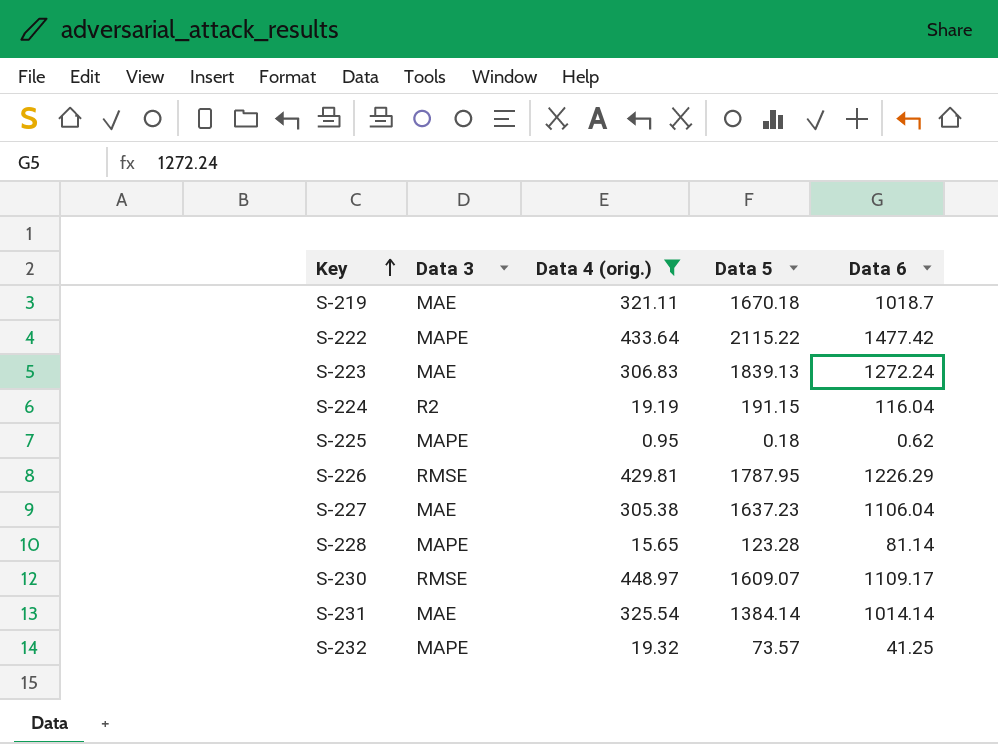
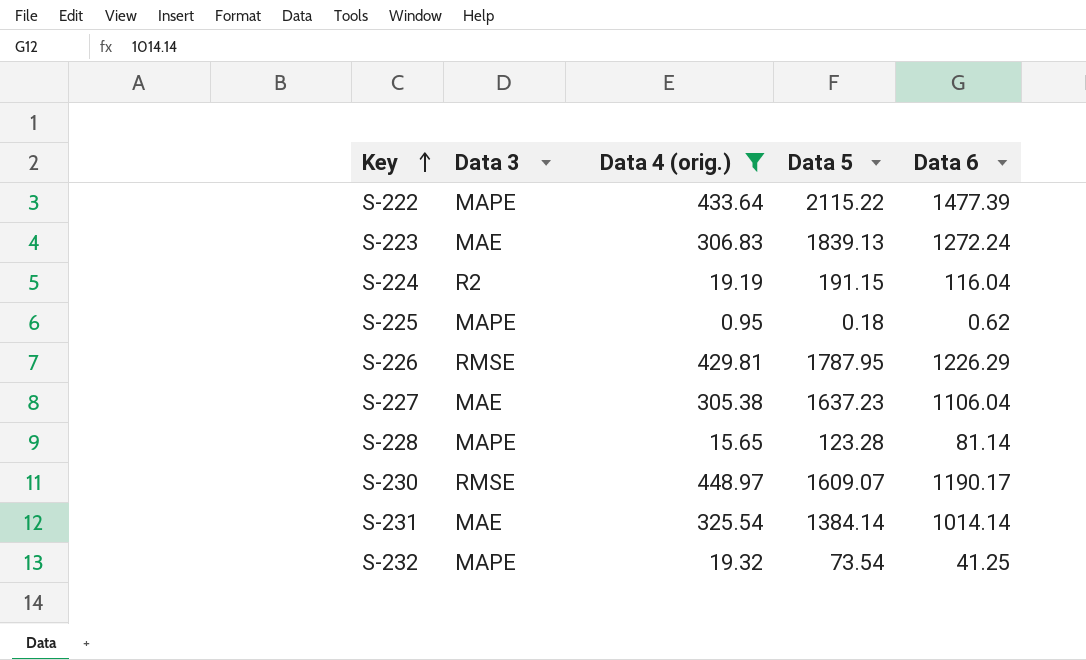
row S-219: MAE | 321.11 | 1670.18 | 1018.7 -> none
S-222 | Data 6: 1477.42 -> 1477.39
S-230 | Data 6: 1109.17 -> 1190.17
S-232 | Data 5: 73.57 -> 73.54

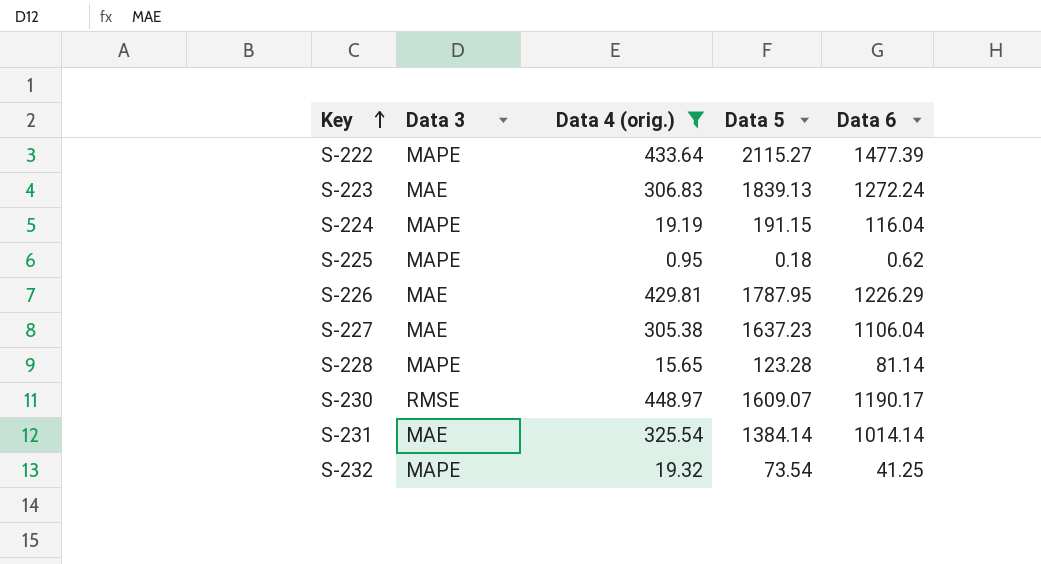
S-222 | Data 5: 2115.22 -> 2115.27
S-224 | Data 3: R2 -> MAPE
S-226 | Data 3: RMSE -> MAE

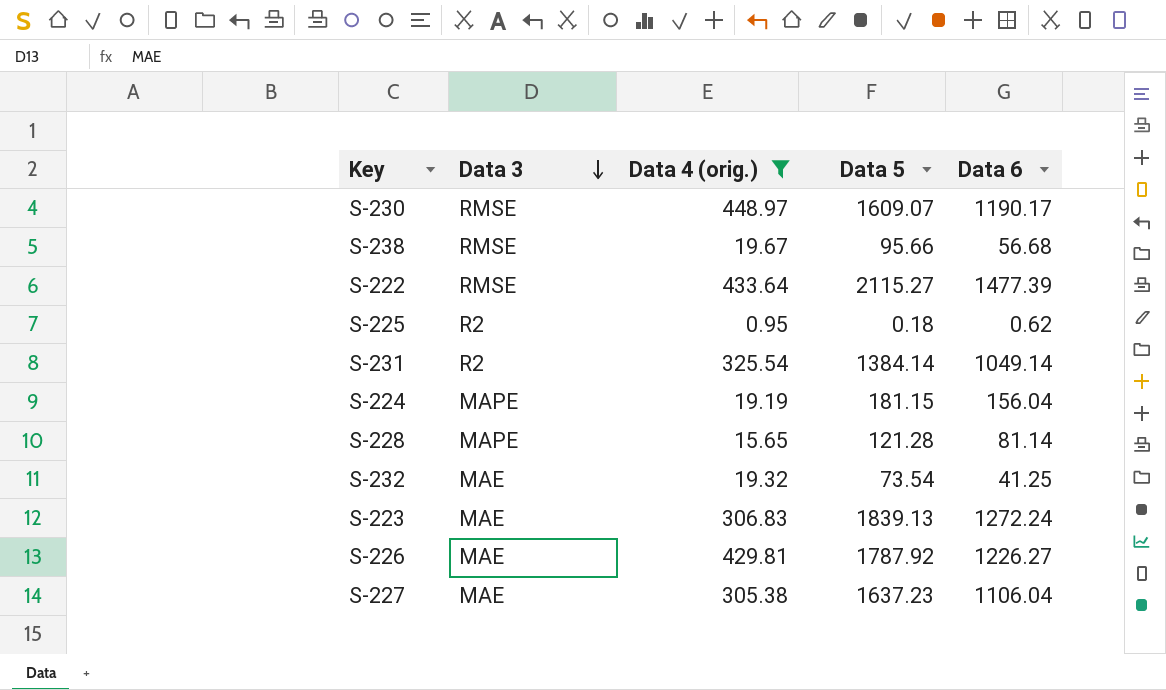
row order: Key ascending -> Data 3 descending
row S-238: none -> RMSE | 19.67 | 95.66 | 56.68
S-222 | Data 3: MAPE -> RMSE
S-225 | Data 3: MAPE -> R2
S-231 | Data 3: MAE -> R2
S-231 | Data 6: 1014.14 -> 1049.14
S-224 | Data 5: 191.15 -> 181.15
S-224 | Data 6: 116.04 -> 156.04
S-228 | Data 5: 123.28 -> 121.28
S-232 | Data 3: MAPE -> MAE
S-226 | Data 5: 1787.95 -> 1787.92
S-226 | Data 6: 1226.29 -> 1226.27

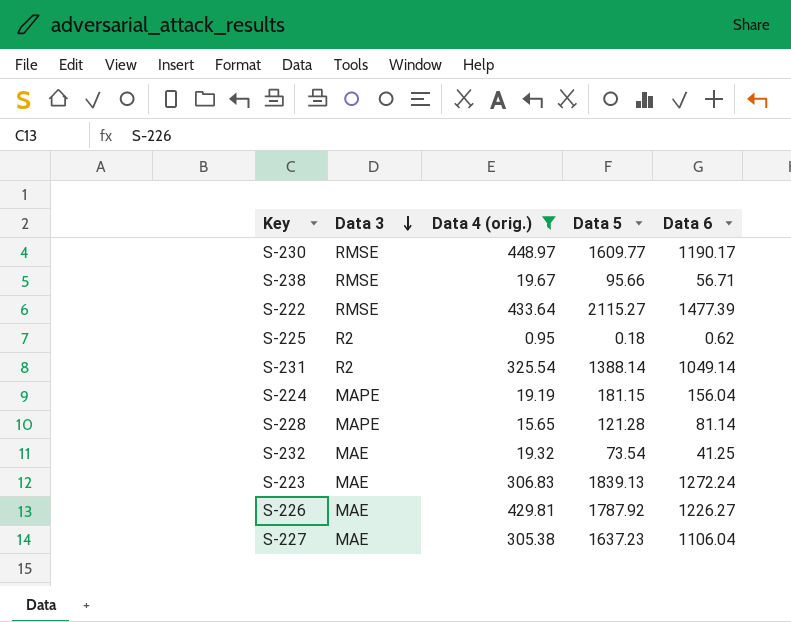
S-230 | Data 5: 1609.07 -> 1609.77
S-238 | Data 6: 56.68 -> 56.71
S-231 | Data 5: 1384.14 -> 1388.14

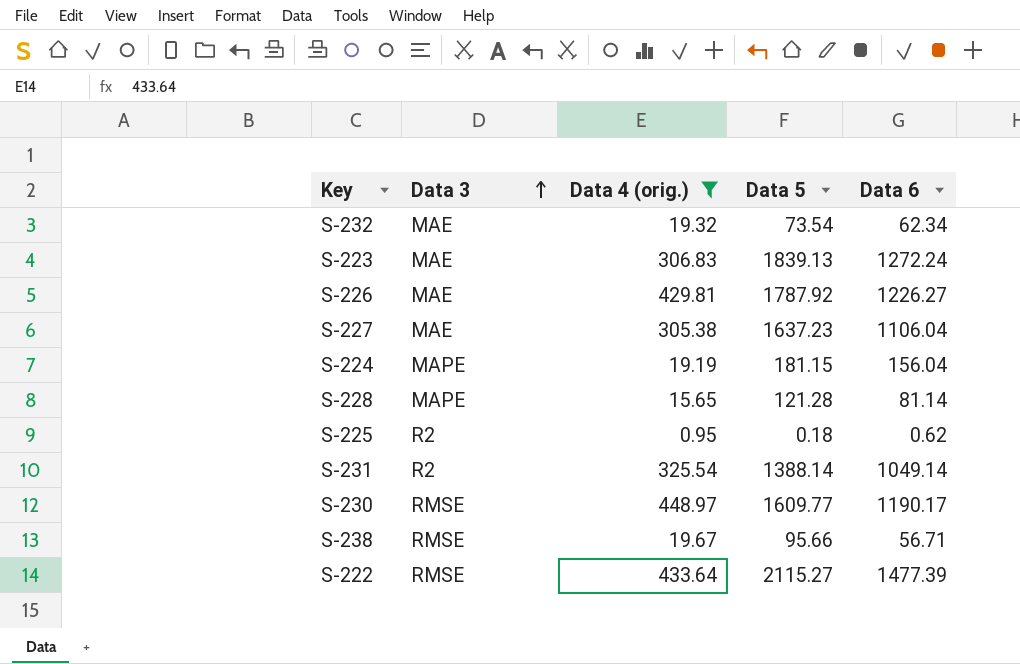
row order: Data 3 descending -> Data 3 ascending
S-232 | Data 6: 41.25 -> 62.34

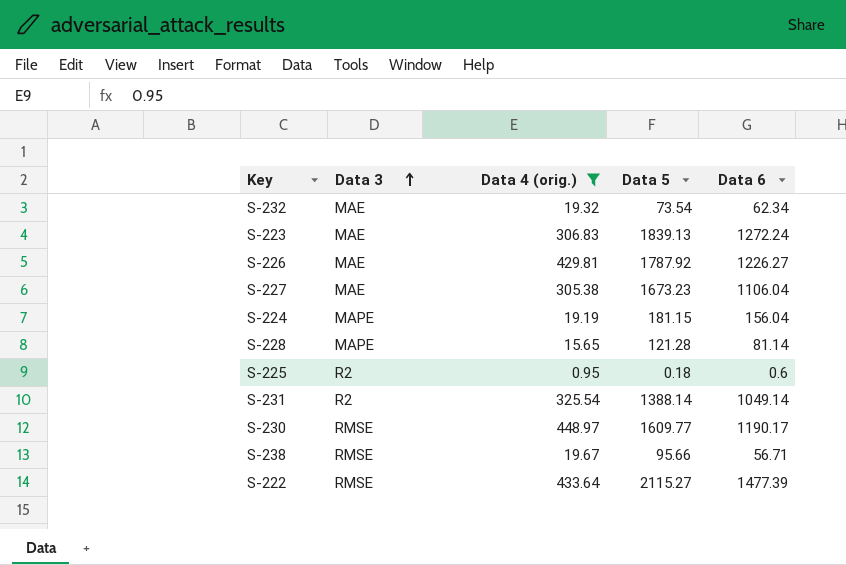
S-227 | Data 5: 1637.23 -> 1673.23
S-225 | Data 6: 0.62 -> 0.6

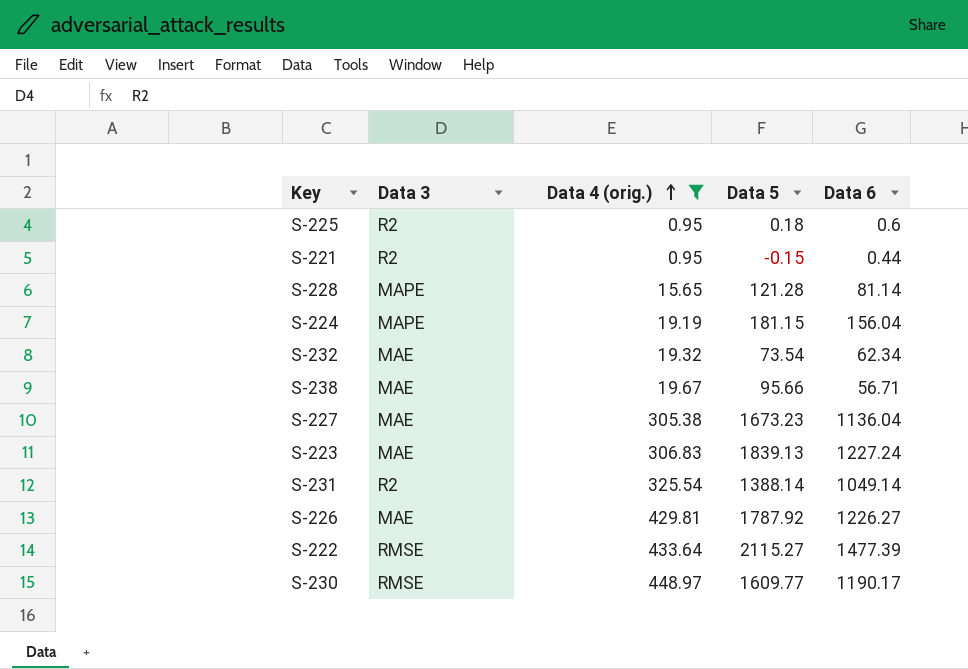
row order: Data 3 ascending -> Data 4 (orig.) ascending
row S-221: none -> R2 | 0.95 | -0.15 | 0.44
S-238 | Data 3: RMSE -> MAE
S-227 | Data 6: 1106.04 -> 1136.04
S-223 | Data 6: 1272.24 -> 1227.24

